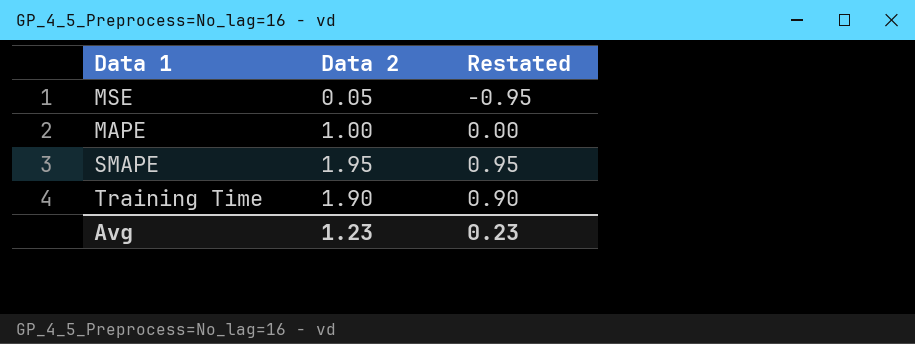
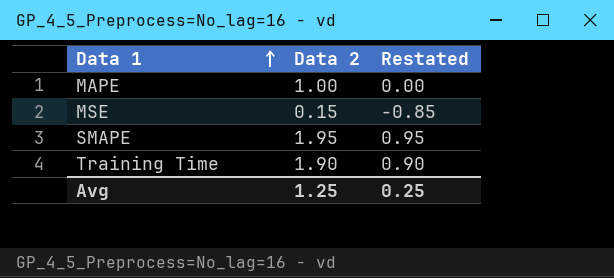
row order: none -> Data 1 ascending
MSE | Data 2: 0.05 -> 0.15
MSE | Restated: -0.95 -> -0.85
Avg | Data 2: 1.23 -> 1.25
Avg | Restated: 0.23 -> 0.25

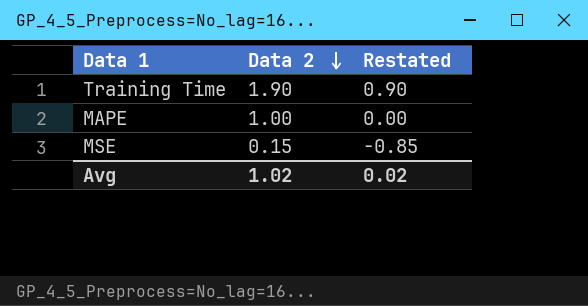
row order: Data 1 ascending -> Data 2 descending
row SMAPE: 1.95 | 0.95 -> none
Avg | Data 2: 1.25 -> 1.02
Avg | Restated: 0.25 -> 0.02

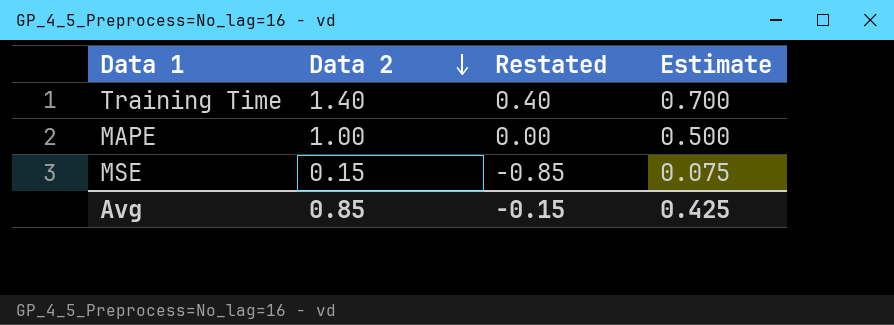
column Estimate | formula: none -> [Data 2] * 0.5
Training Time | Data 2: 1.90 -> 1.40
Training Time | Restated: 0.90 -> 0.40
Avg | Data 2: 1.02 -> 0.85
Avg | Restated: 0.02 -> -0.15

